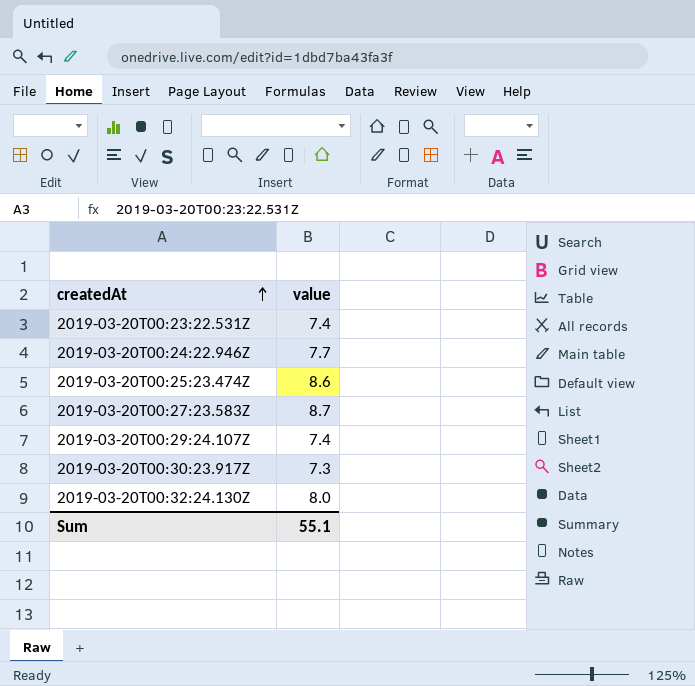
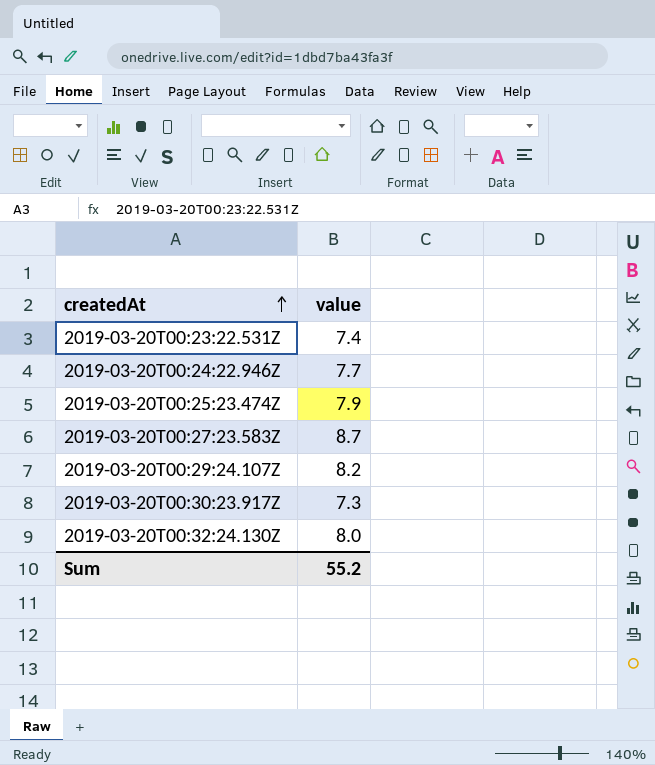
2019-03-20T00:25:23.474Z | value: 8.6 -> 7.9
2019-03-20T00:29:24.107Z | value: 7.4 -> 8.2
Sum | value: 55.1 -> 55.2

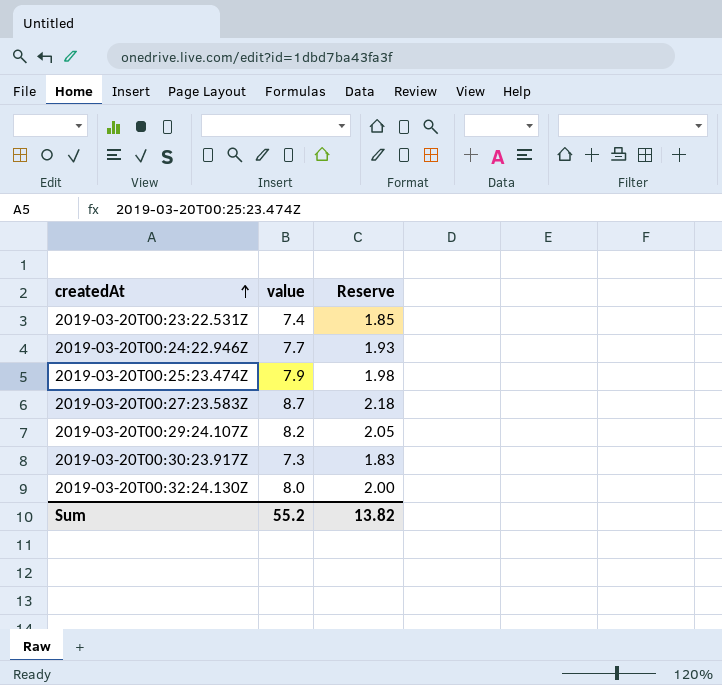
column Reserve | formula: none -> [value] * 0.25

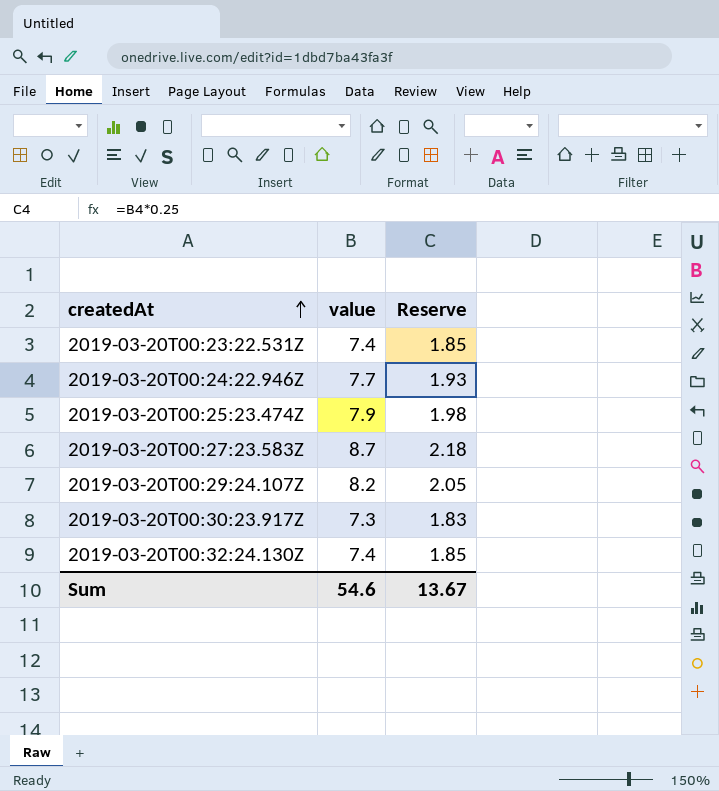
2019-03-20T00:32:24.130Z | value: 8.0 -> 7.4
2019-03-20T00:32:24.130Z | Reserve: 2.00 -> 1.85
Sum | value: 55.2 -> 54.6
Sum | Reserve: 13.82 -> 13.67

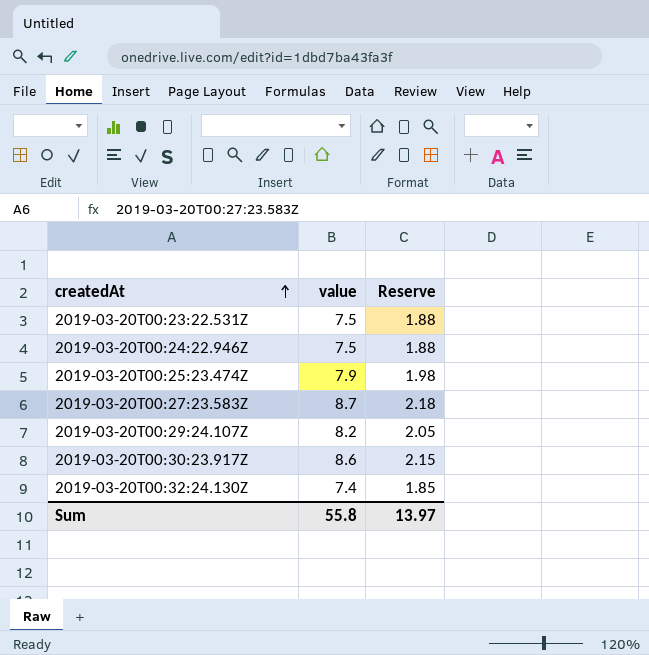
2019-03-20T00:23:22.531Z | value: 7.4 -> 7.5
2019-03-20T00:23:22.531Z | Reserve: 1.85 -> 1.88
2019-03-20T00:24:22.946Z | value: 7.7 -> 7.5
2019-03-20T00:24:22.946Z | Reserve: 1.93 -> 1.88
2019-03-20T00:30:23.917Z | value: 7.3 -> 8.6
2019-03-20T00:30:23.917Z | Reserve: 1.83 -> 2.15
Sum | value: 54.6 -> 55.8
Sum | Reserve: 13.67 -> 13.97

